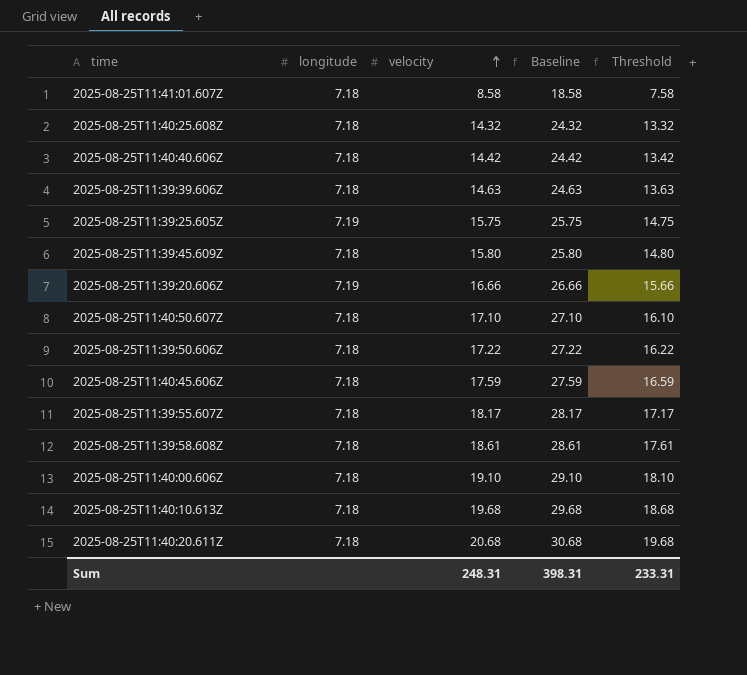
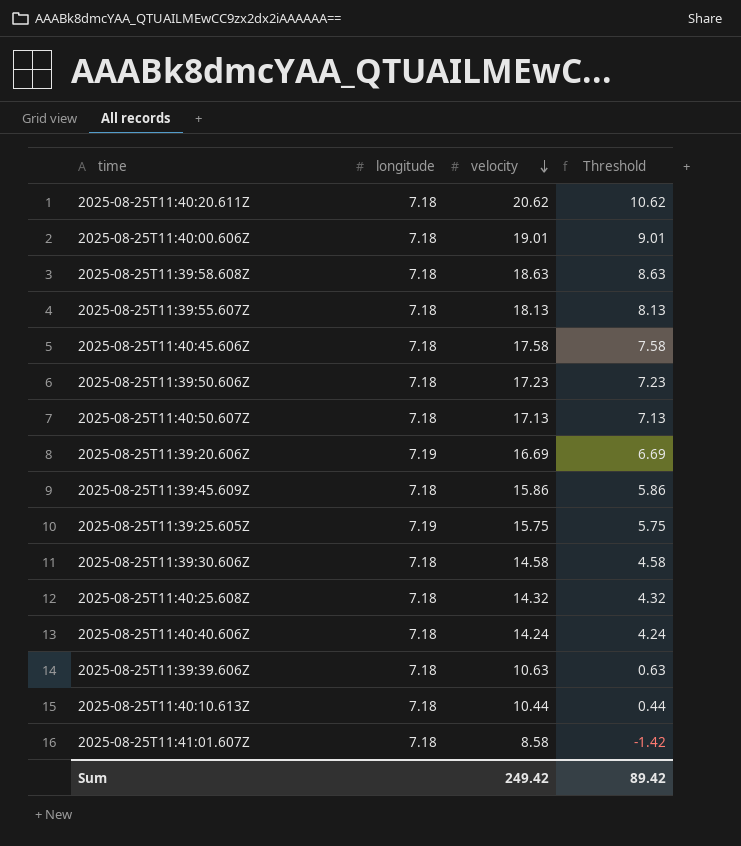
row order: velocity ascending -> velocity descending
column Baseline | formula: [velocity] + 10 -> none
column Threshold | formula: [velocity] - 1 -> [velocity] - 10
2025-08-25T11:40:20.611Z | velocity: 20.68 -> 20.62
2025-08-25T11:40:00.606Z | velocity: 19.10 -> 19.01
2025-08-25T11:39:58.608Z | velocity: 18.61 -> 18.63
2025-08-25T11:39:55.607Z | velocity: 18.17 -> 18.13
2025-08-25T11:40:45.606Z | velocity: 17.59 -> 17.58
2025-08-25T11:39:50.606Z | velocity: 17.22 -> 17.23
2025-08-25T11:40:50.607Z | velocity: 17.10 -> 17.13
2025-08-25T11:39:20.606Z | velocity: 16.66 -> 16.69
2025-08-25T11:39:45.609Z | velocity: 15.80 -> 15.86
row 2025-08-25T11:39:30.606Z: none -> 7.18 | 14.58 | 4.58
2025-08-25T11:40:40.606Z | velocity: 14.42 -> 14.24
2025-08-25T11:39:39.606Z | velocity: 14.63 -> 10.63
2025-08-25T11:40:10.613Z | velocity: 19.68 -> 10.44
Sum | velocity: 248.31 -> 249.42
Sum | Threshold: 233.31 -> 89.42

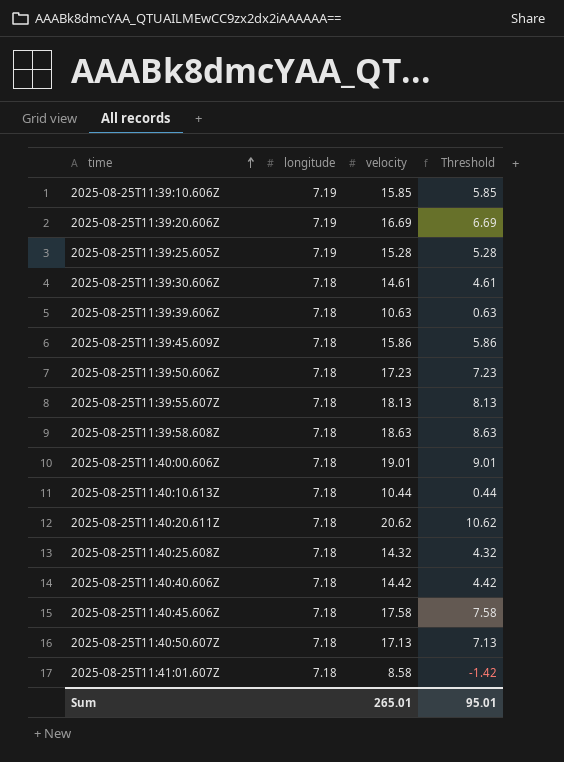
row order: velocity descending -> time ascending
row 2025-08-25T11:39:10.606Z: none -> 7.19 | 15.85 | 5.85
2025-08-25T11:39:25.605Z | velocity: 15.75 -> 15.28
2025-08-25T11:39:25.605Z | Threshold: 5.75 -> 5.28
2025-08-25T11:39:30.606Z | velocity: 14.58 -> 14.61
2025-08-25T11:39:30.606Z | Threshold: 4.58 -> 4.61
2025-08-25T11:40:40.606Z | velocity: 14.24 -> 14.42
2025-08-25T11:40:40.606Z | Threshold: 4.24 -> 4.42
Sum | velocity: 249.42 -> 265.01
Sum | Threshold: 89.42 -> 95.01

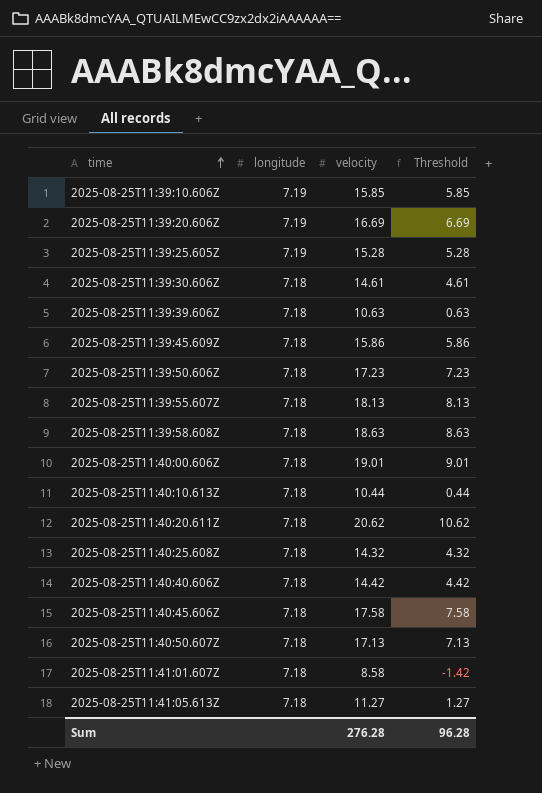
row 2025-08-25T11:41:05.613Z: none -> 7.18 | 11.27 | 1.27
Sum | velocity: 265.01 -> 276.28
Sum | Threshold: 95.01 -> 96.28

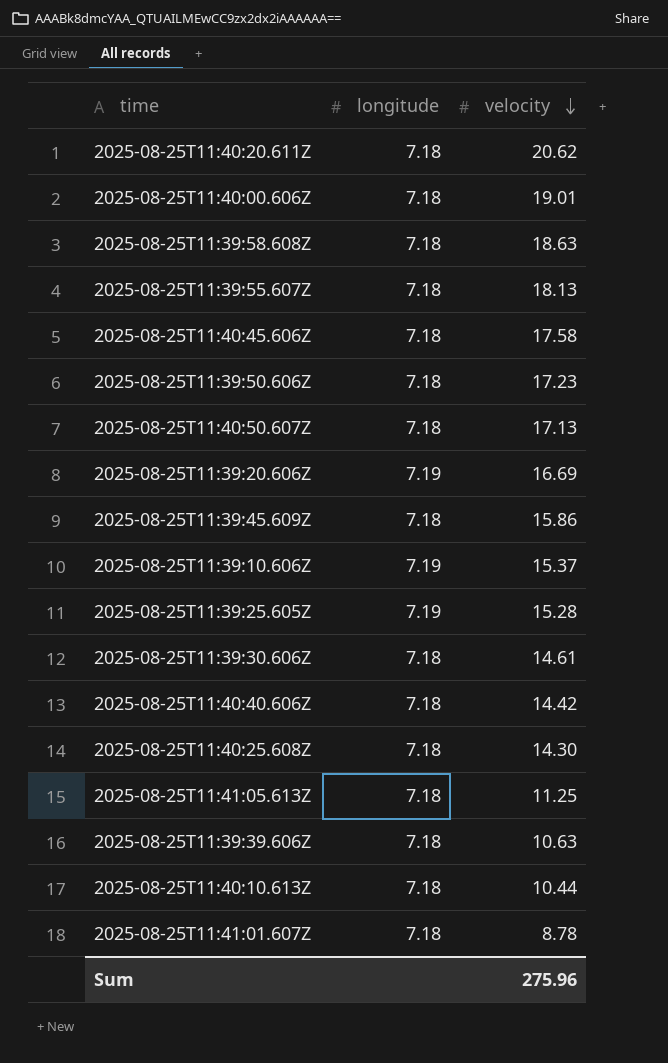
row order: time ascending -> velocity descending
column Threshold | formula: [velocity] - 10 -> none
2025-08-25T11:39:10.606Z | velocity: 15.85 -> 15.37
2025-08-25T11:40:25.608Z | velocity: 14.32 -> 14.30
2025-08-25T11:41:05.613Z | velocity: 11.27 -> 11.25
2025-08-25T11:41:01.607Z | velocity: 8.58 -> 8.78
Sum | velocity: 276.28 -> 275.96

